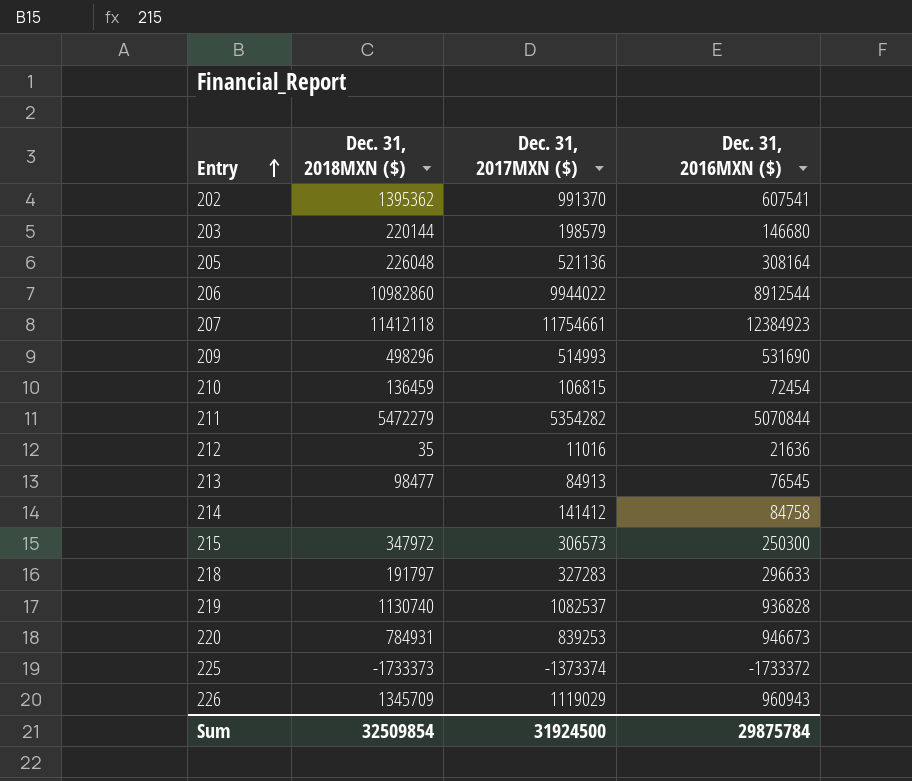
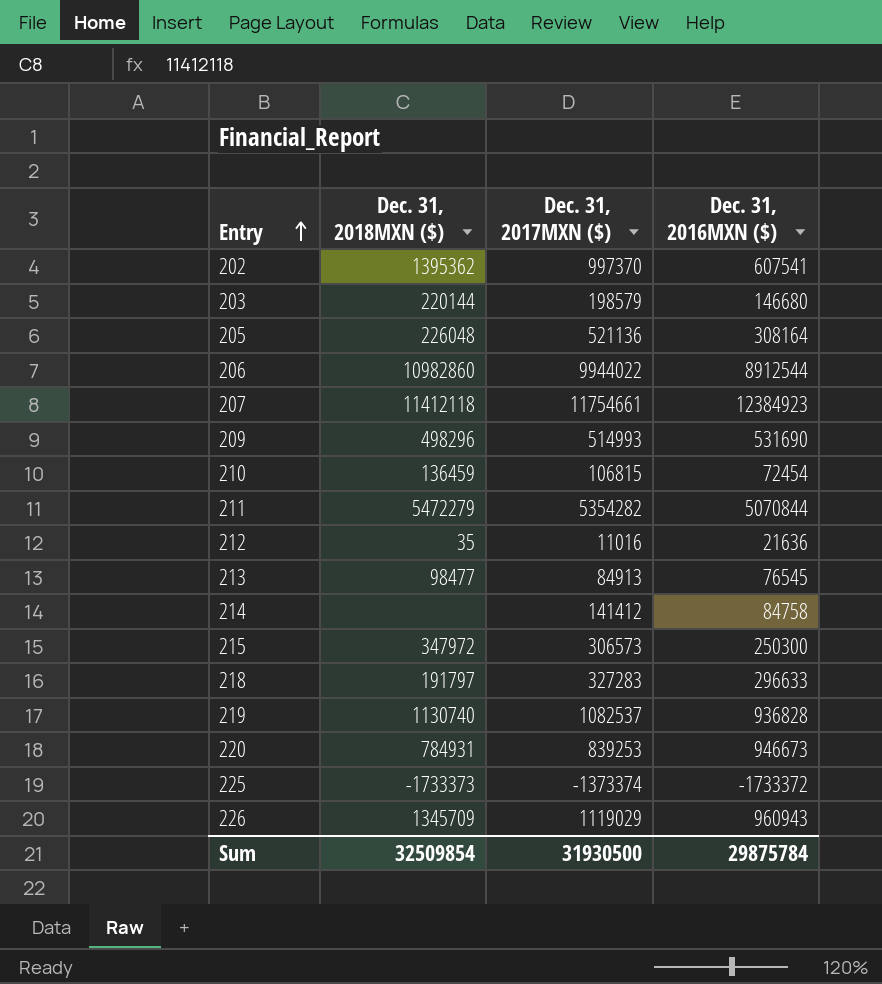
202 | Dec. 31, 2017MXN ($): 991370 -> 997370
Sum | Dec. 31, 2017MXN ($): 31924500 -> 31930500

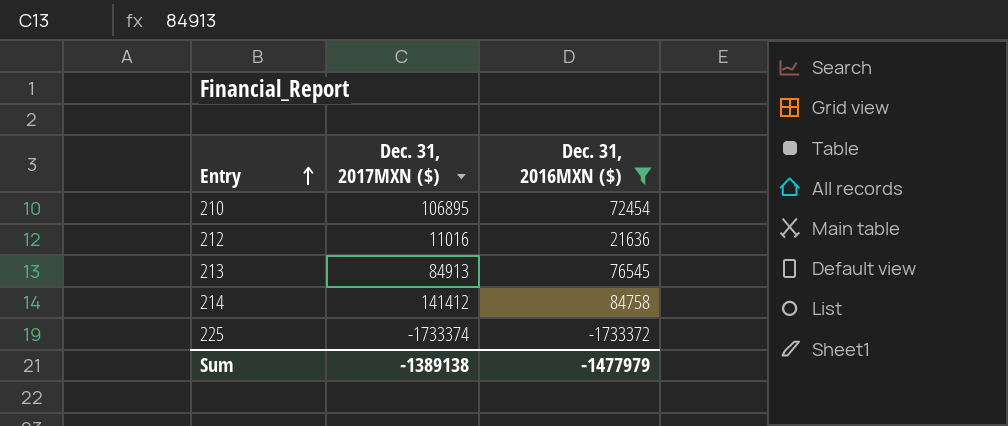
filter: none -> Dec. 31, 2016MXN ($) <= 84758
column Dec. 31, 2018MXN ($) | position: 2 -> none
210 | Dec. 31, 2017MXN ($): 106815 -> 106895
225 | Dec. 31, 2017MXN ($): -1373374 -> -1733374
Sum | Dec. 31, 2017MXN ($): 31930500 -> -1389138
Sum | Dec. 31, 2016MXN ($): 29875784 -> -1477979

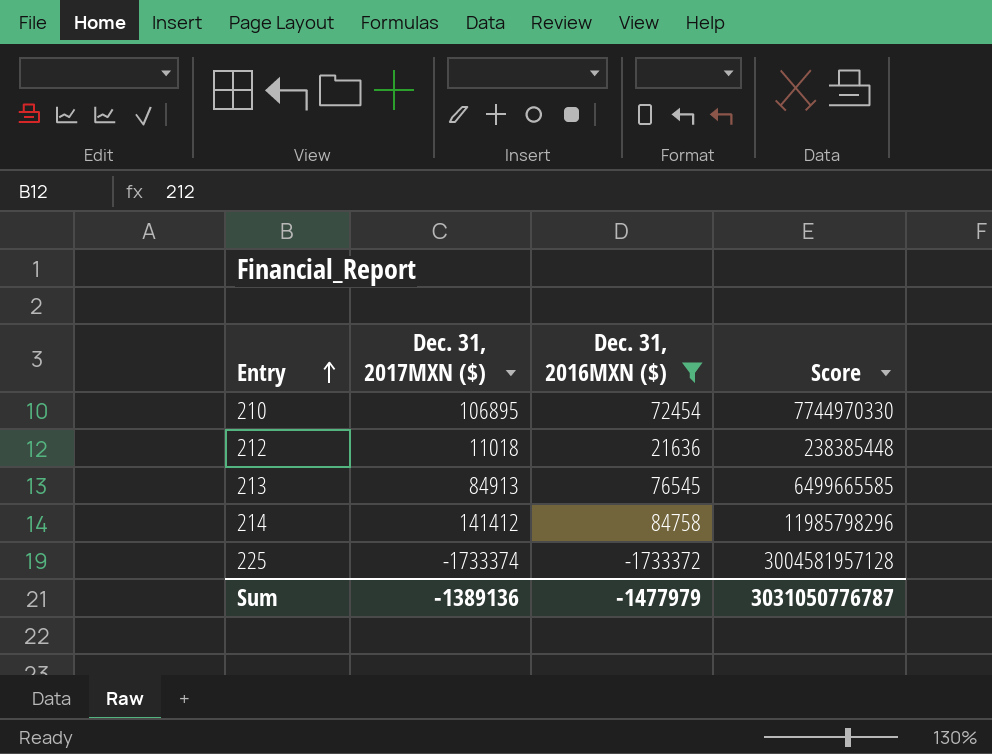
column Score | formula: none -> [Dec. 31, 2017MXN ($)] * [Dec. 31, 2016MXN ($)]
212 | Dec. 31, 2017MXN ($): 11016 -> 11018
Sum | Dec. 31, 2017MXN ($): -1389138 -> -1389136

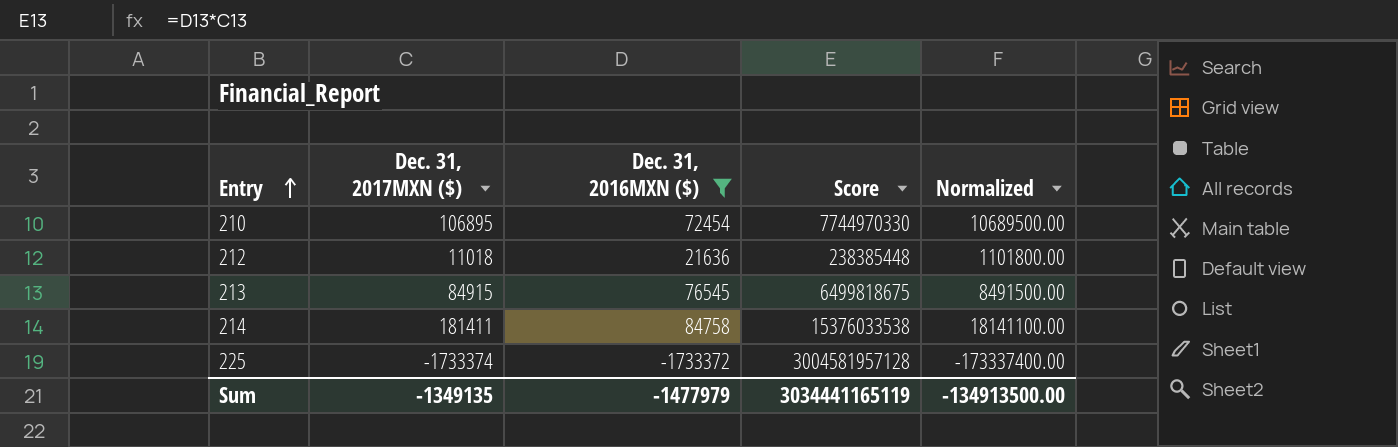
column Normalized | formula: none -> [Dec. 31, 2017MXN ($)] * 100
213 | Dec. 31, 2017MXN ($): 84913 -> 84915
213 | Score: 6499665585 -> 6499818675
214 | Dec. 31, 2017MXN ($): 141412 -> 181411
214 | Score: 11985798296 -> 15376033538
Sum | Dec. 31, 2017MXN ($): -1389136 -> -1349135
Sum | Score: 3031050776787 -> 3034441165119

